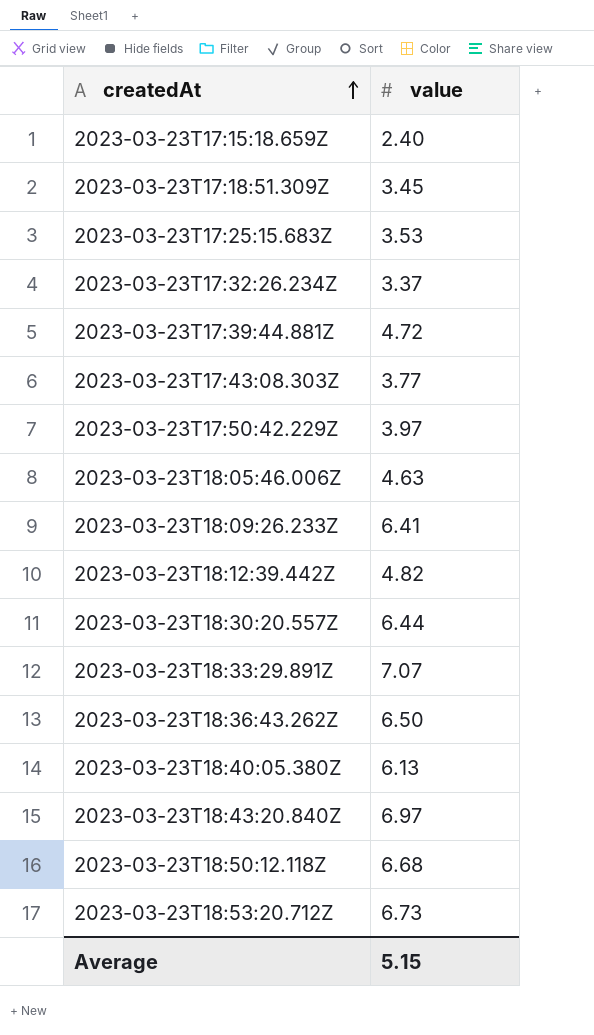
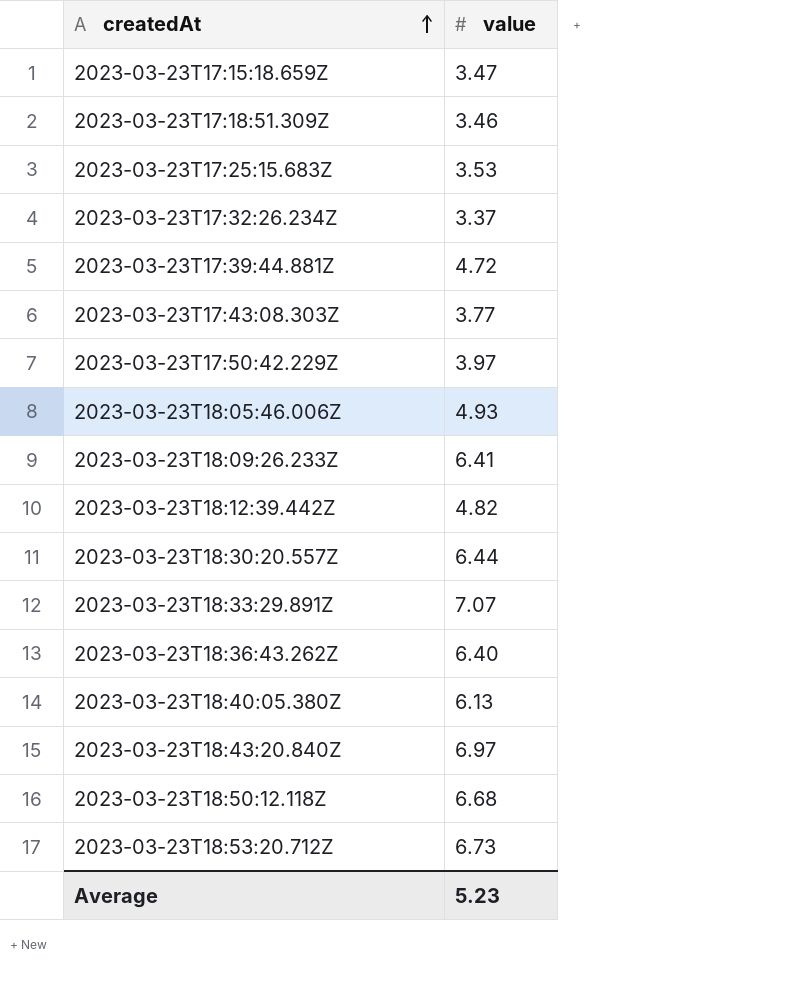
2023-03-23T17:15:18.659Z | value: 2.40 -> 3.47
2023-03-23T17:18:51.309Z | value: 3.45 -> 3.46
2023-03-23T18:05:46.006Z | value: 4.63 -> 4.93
2023-03-23T18:36:43.262Z | value: 6.50 -> 6.40
Average | value: 5.15 -> 5.23

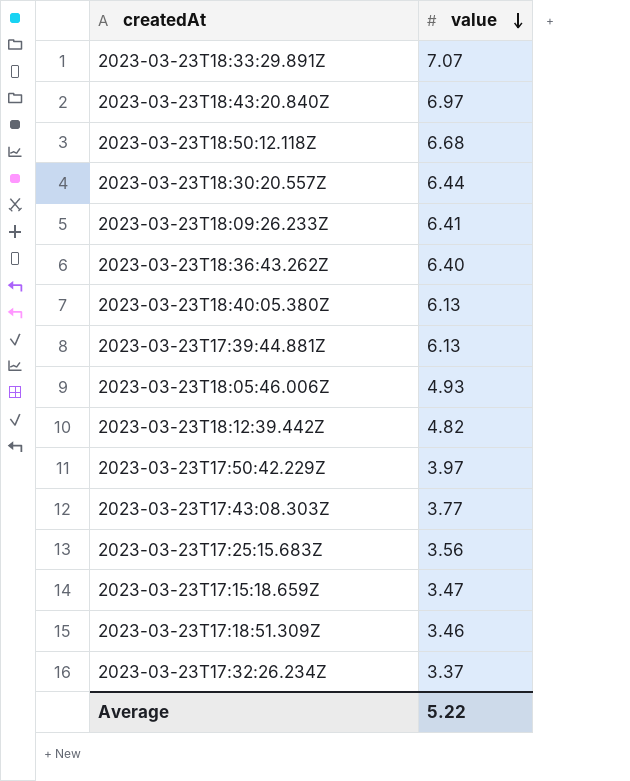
row order: createdAt ascending -> value descending
row 2023-03-23T18:53:20.712Z: 6.73 -> none
2023-03-23T17:39:44.881Z | value: 4.72 -> 6.13
2023-03-23T17:25:15.683Z | value: 3.53 -> 3.56
Average | value: 5.23 -> 5.22

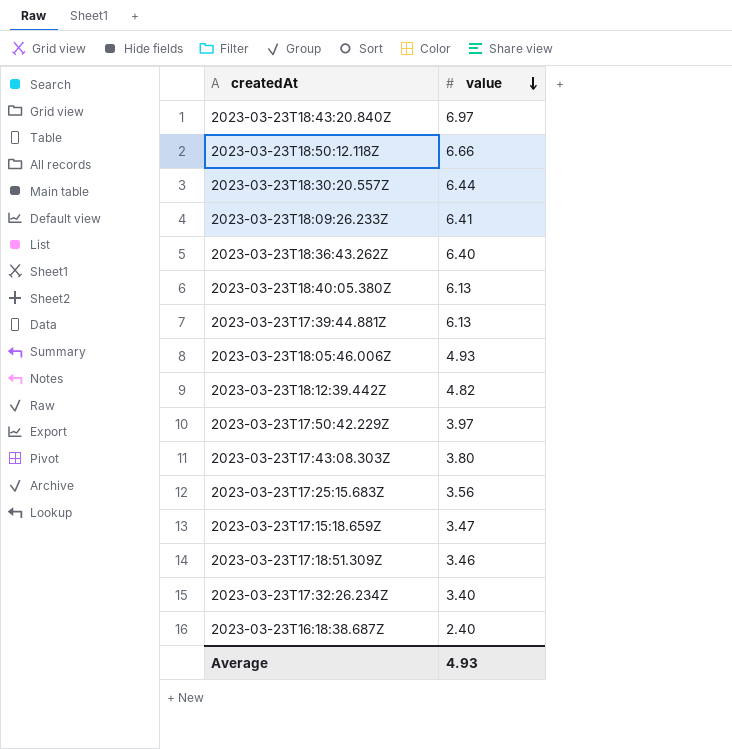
row 2023-03-23T18:33:29.891Z: 7.07 -> none
2023-03-23T18:50:12.118Z | value: 6.68 -> 6.66
2023-03-23T17:43:08.303Z | value: 3.77 -> 3.80
2023-03-23T17:32:26.234Z | value: 3.37 -> 3.40
row 2023-03-23T16:18:38.687Z: none -> 2.40
Average | value: 5.22 -> 4.93

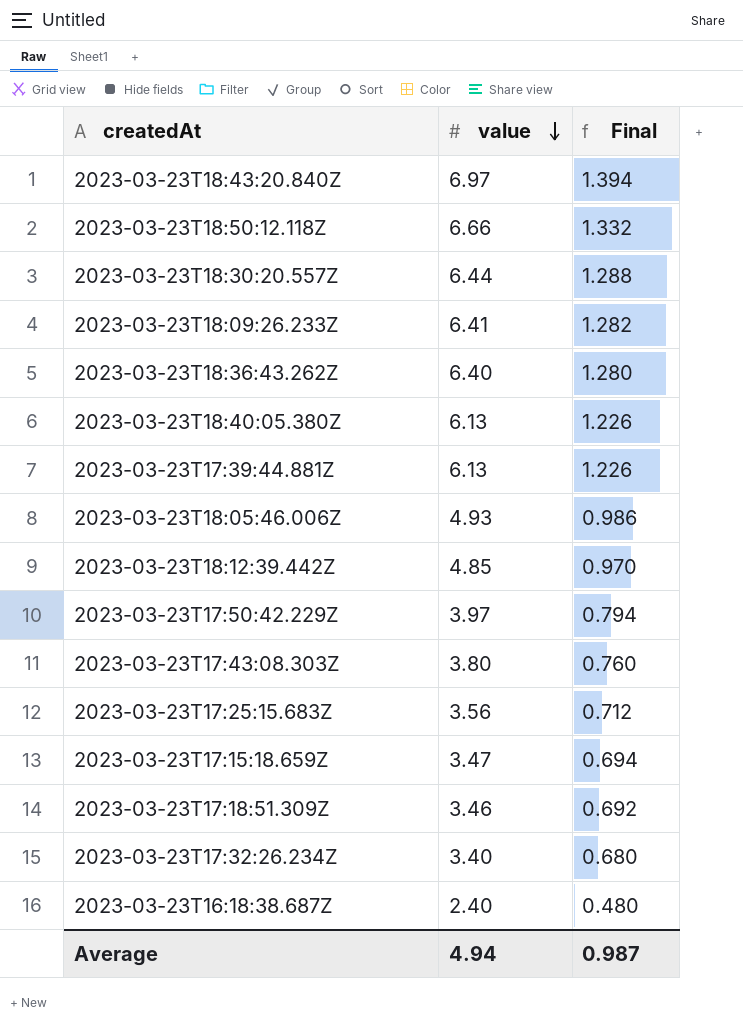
column Final | formula: none -> [value] * 0.2
2023-03-23T18:12:39.442Z | value: 4.82 -> 4.85
Average | value: 4.93 -> 4.94

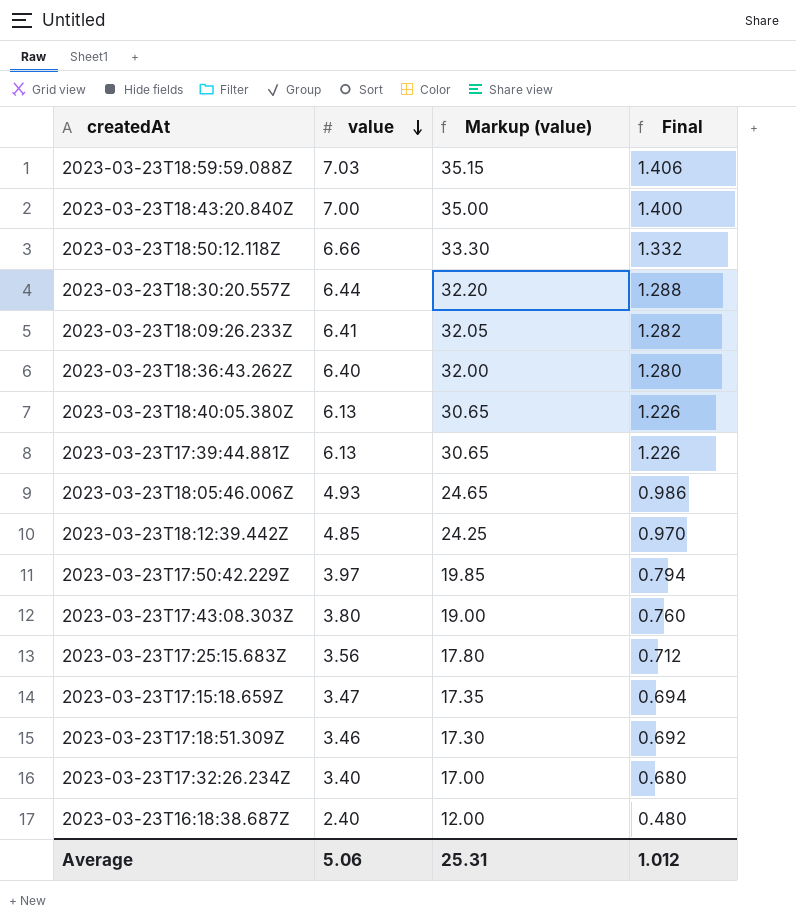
column Markup (value) | formula: none -> [value] * 5
row 2023-03-23T18:59:59.088Z: none -> 7.03 | 35.15 | 1.406
2023-03-23T18:43:20.840Z | value: 6.97 -> 7.00
2023-03-23T18:43:20.840Z | Final: 1.394 -> 1.400
Average | value: 4.94 -> 5.06
Average | Final: 0.987 -> 1.012

